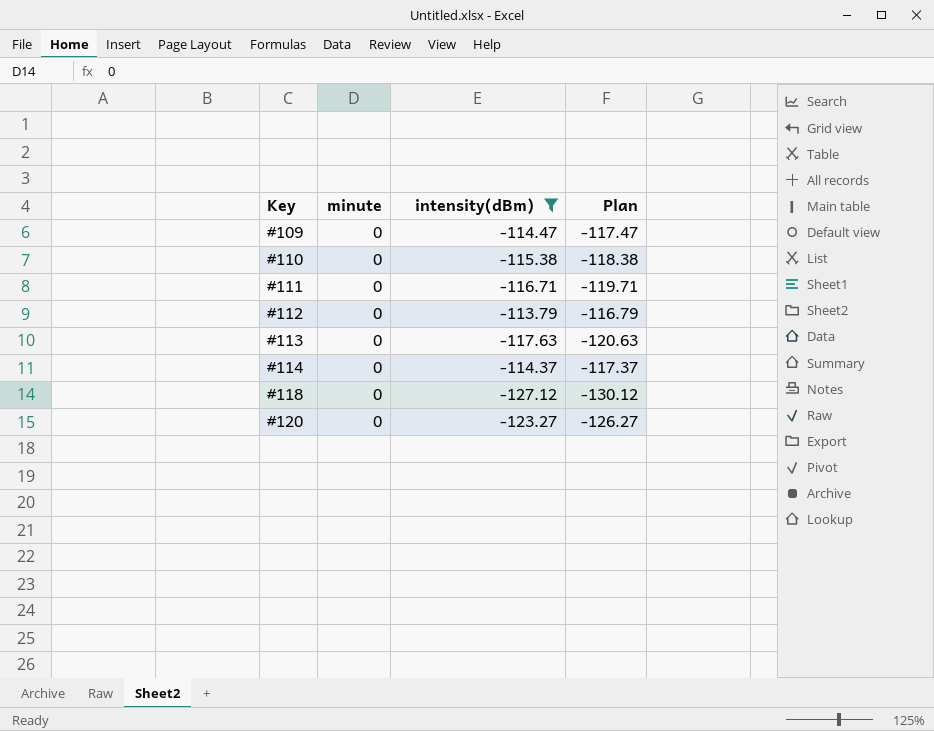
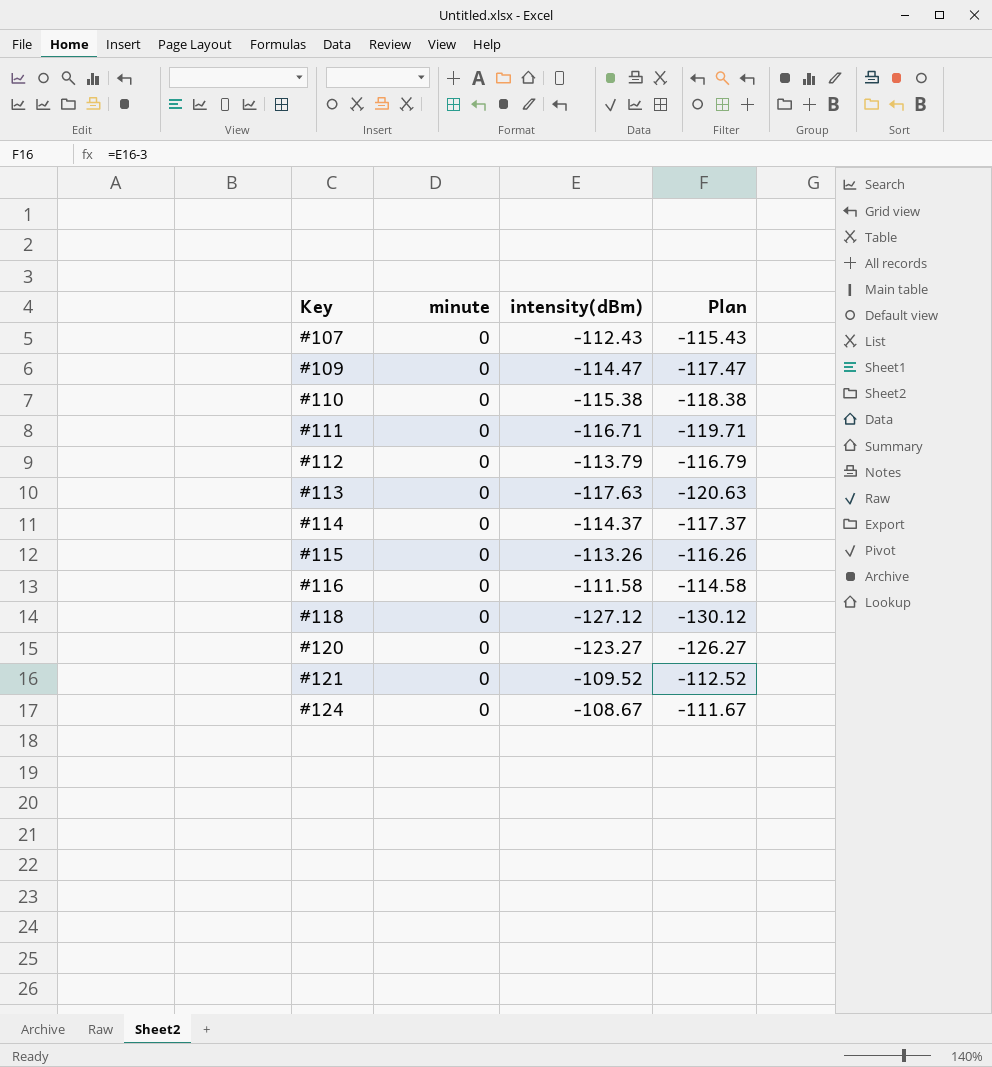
filter: intensity(dBm) <= -113.79 -> none

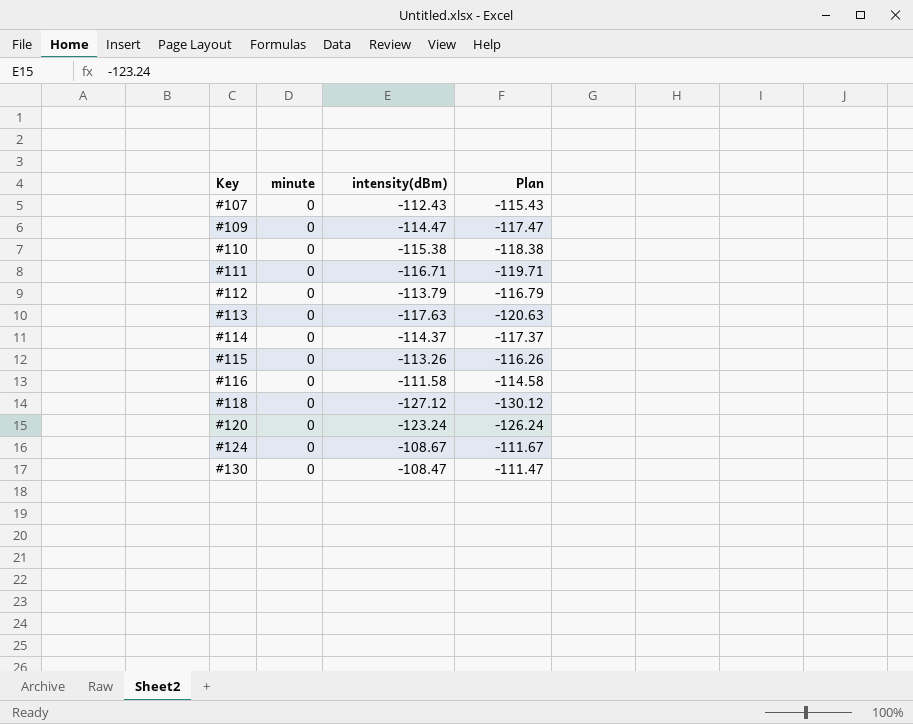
row #121: 0 | -109.52 | -112.52 -> none
#120 | intensity(dBm): -123.27 -> -123.24
#120 | Plan: -126.27 -> -126.24
row #130: none -> 0 | -108.47 | -111.47

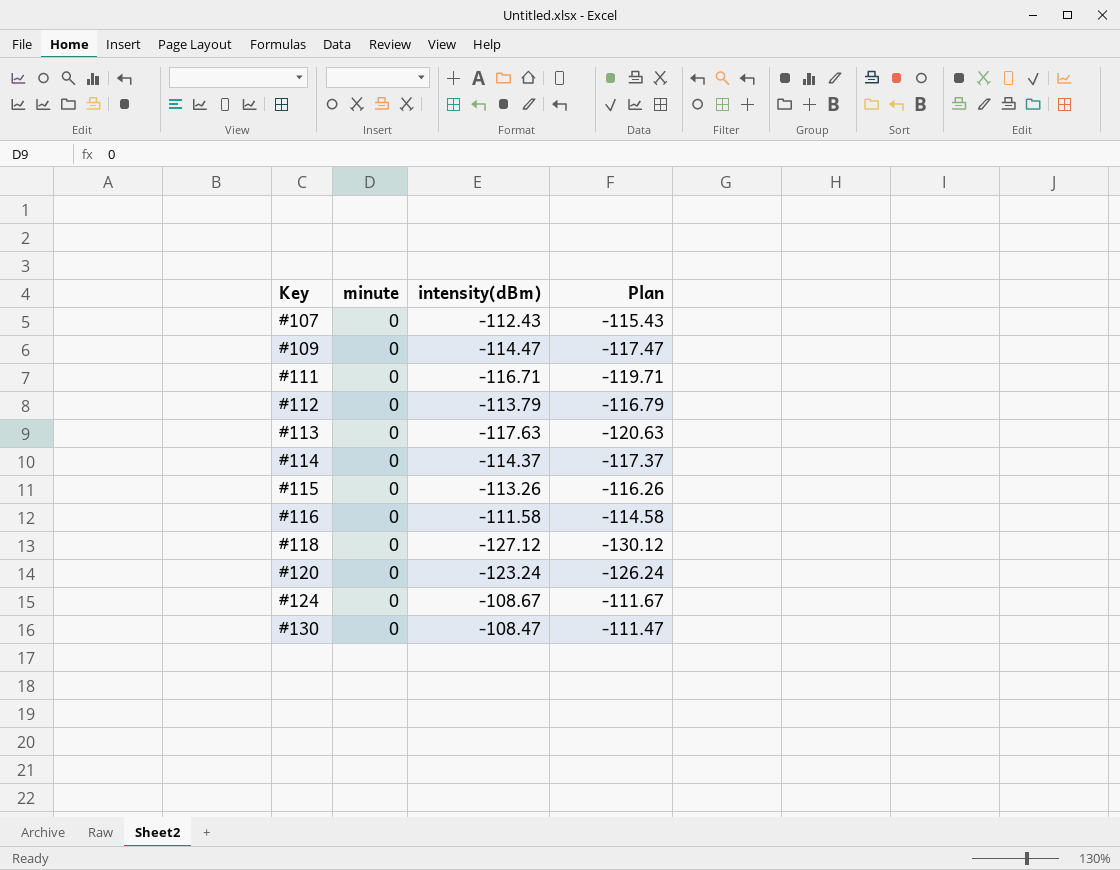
row #110: 0 | -115.38 | -118.38 -> none

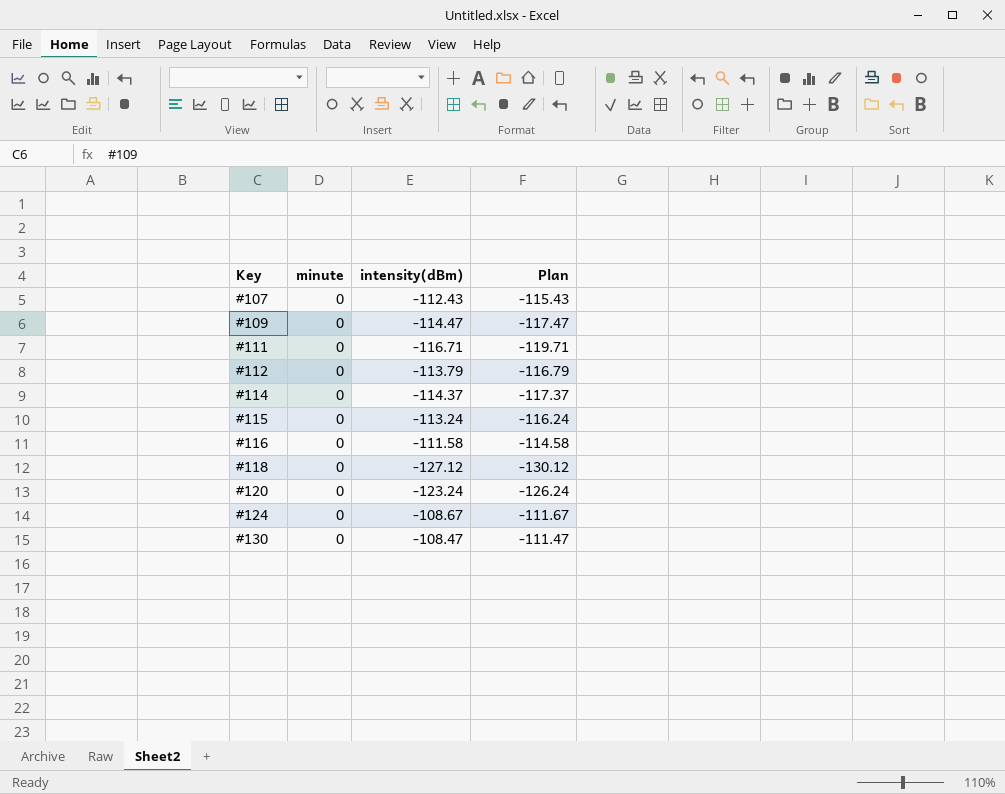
row #113: 0 | -117.63 | -120.63 -> none
#115 | intensity(dBm): -113.26 -> -113.24
#115 | Plan: -116.26 -> -116.24

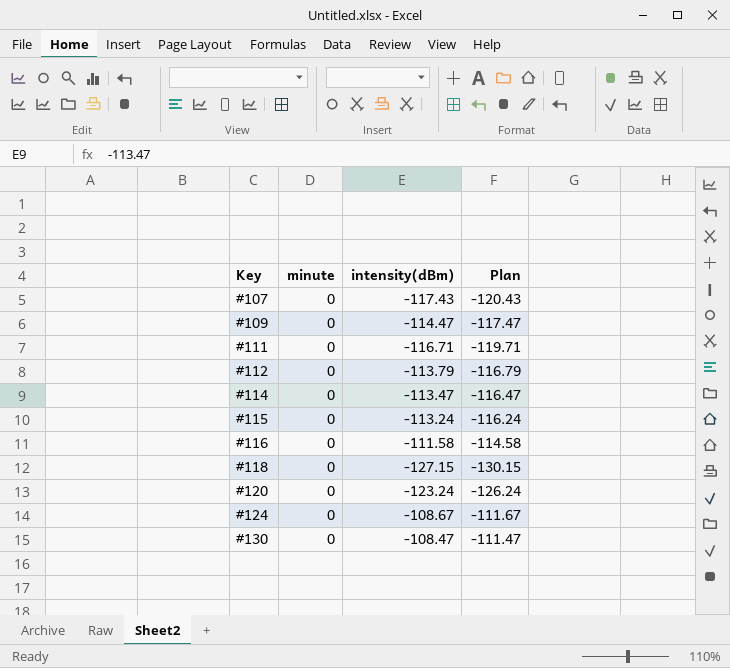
#107 | intensity(dBm): -112.43 -> -117.43
#107 | Plan: -115.43 -> -120.43
#114 | intensity(dBm): -114.37 -> -113.47
#114 | Plan: -117.37 -> -116.47
#118 | intensity(dBm): -127.12 -> -127.15
#118 | Plan: -130.12 -> -130.15

